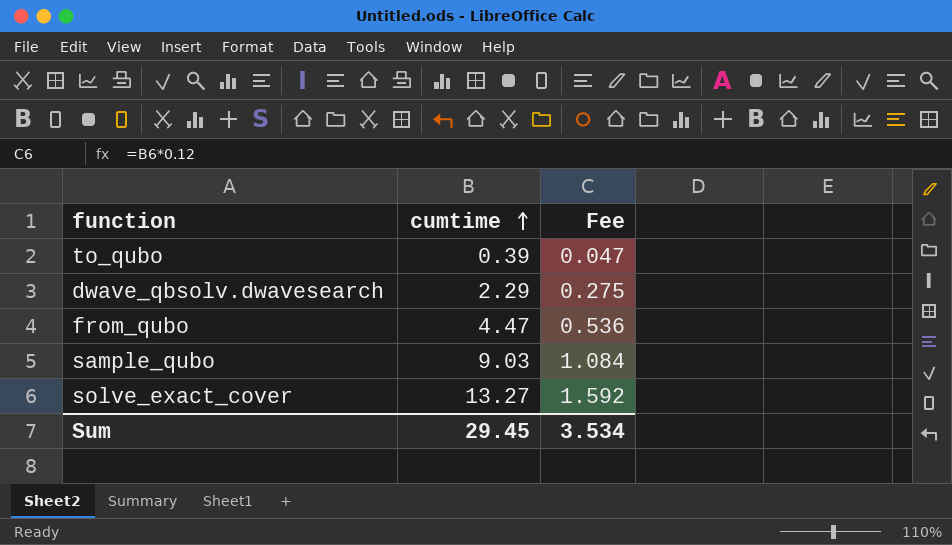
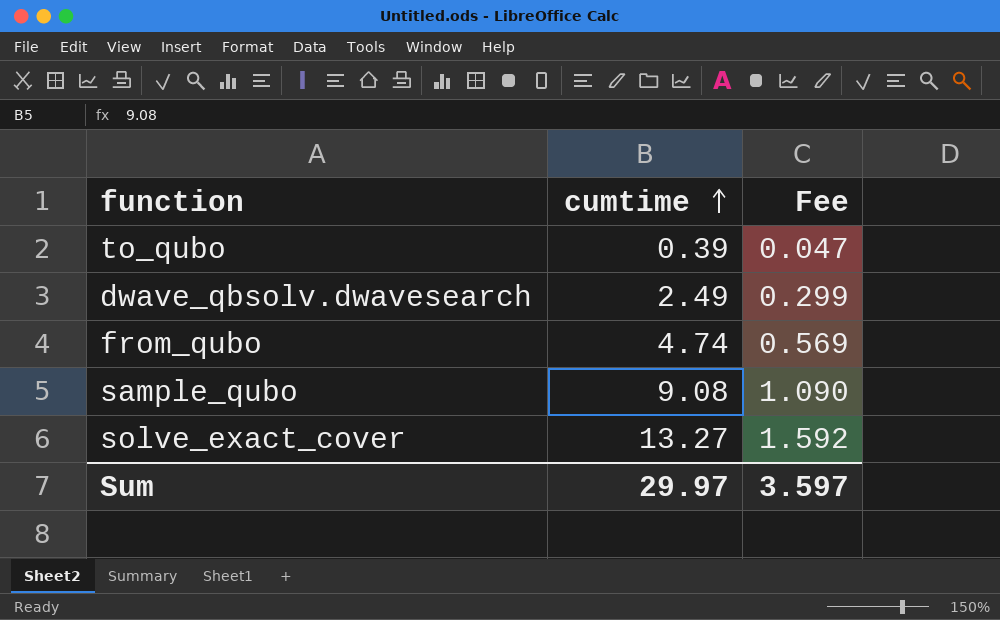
dwave_qbsolv.dwavesearch | cumtime: 2.29 -> 2.49
dwave_qbsolv.dwavesearch | Fee: 0.275 -> 0.299
from_qubo | cumtime: 4.47 -> 4.74
from_qubo | Fee: 0.536 -> 0.569
sample_qubo | cumtime: 9.03 -> 9.08
sample_qubo | Fee: 1.084 -> 1.090
Sum | cumtime: 29.45 -> 29.97
Sum | Fee: 3.534 -> 3.597

